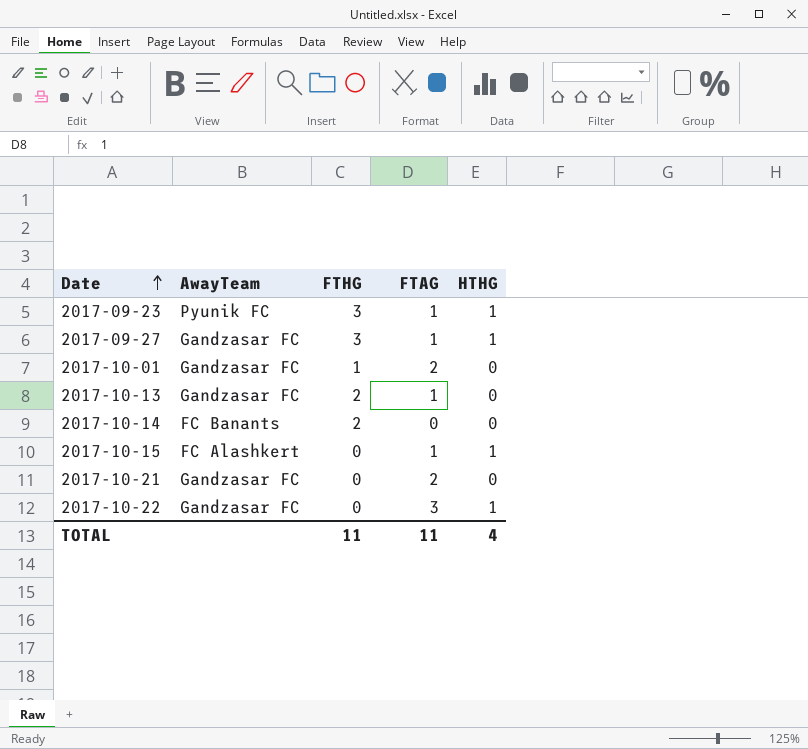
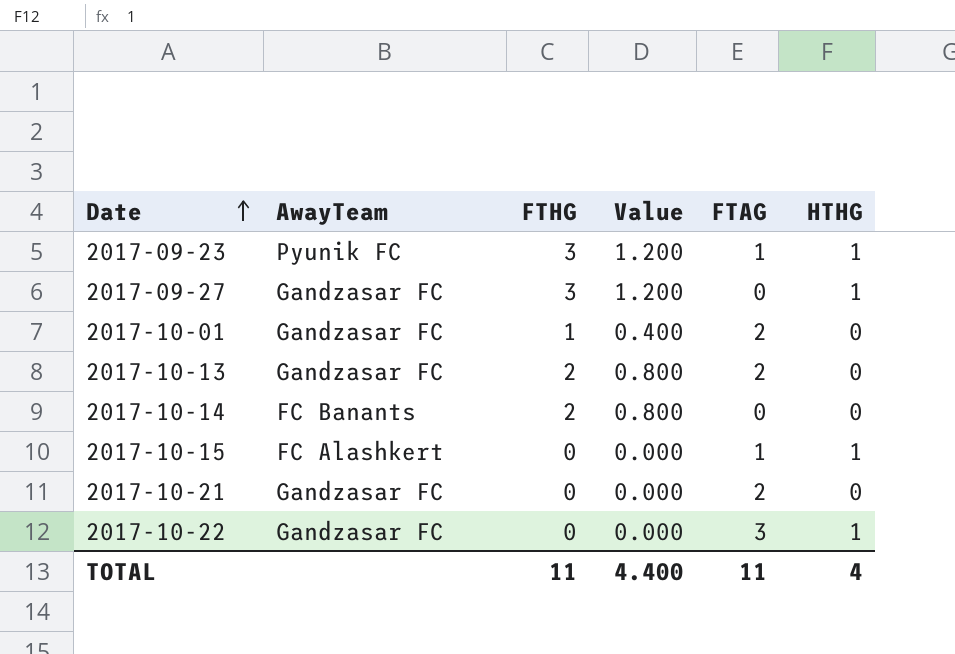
column Value | formula: none -> [FTHG] * 0.4
2017-09-27 | FTAG: 1 -> 0
2017-10-13 | FTAG: 1 -> 2

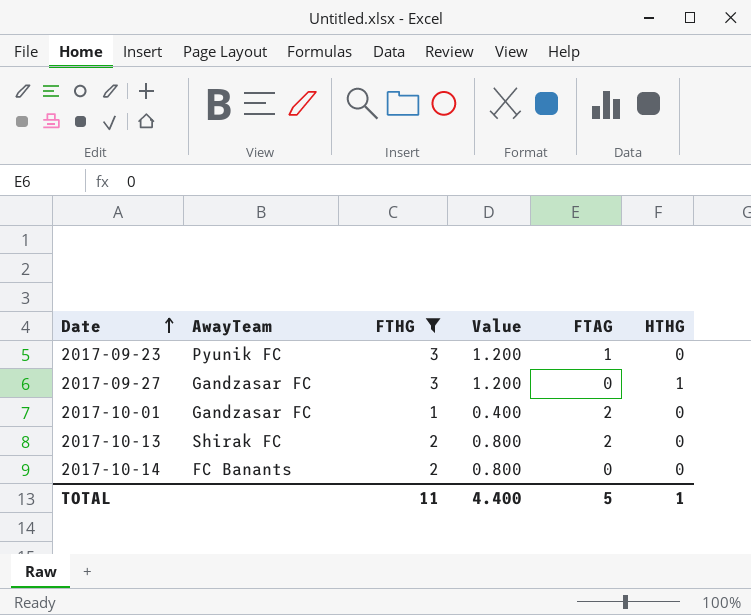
filter: none -> FTHG != 0
2017-09-23 | HTHG: 1 -> 0
2017-10-13 | AwayTeam: Gandzasar FC -> Shirak FC
TOTAL | FTAG: 11 -> 5
TOTAL | HTHG: 4 -> 1

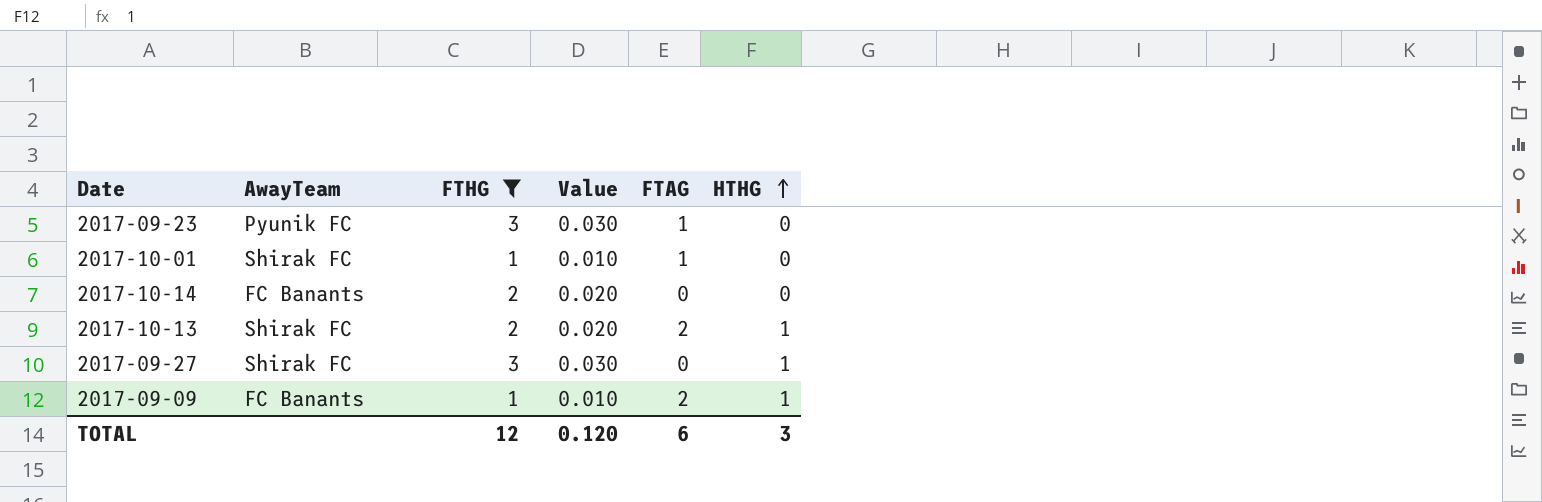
row order: Date ascending -> HTHG ascending
column Value | formula: [FTHG] * 0.4 -> [FTHG] * 0.01
2017-10-01 | AwayTeam: Gandzasar FC -> Shirak FC
2017-10-01 | FTAG: 2 -> 1
2017-10-13 | HTHG: 0 -> 1
2017-09-27 | AwayTeam: Gandzasar FC -> Shirak FC
row 2017-09-09: none -> FC Banants | 1 | 0.010 | 2 | 1
TOTAL | FTHG: 11 -> 12
TOTAL | Value: 4.400 -> 0.120
TOTAL | FTAG: 5 -> 6
TOTAL | HTHG: 1 -> 3

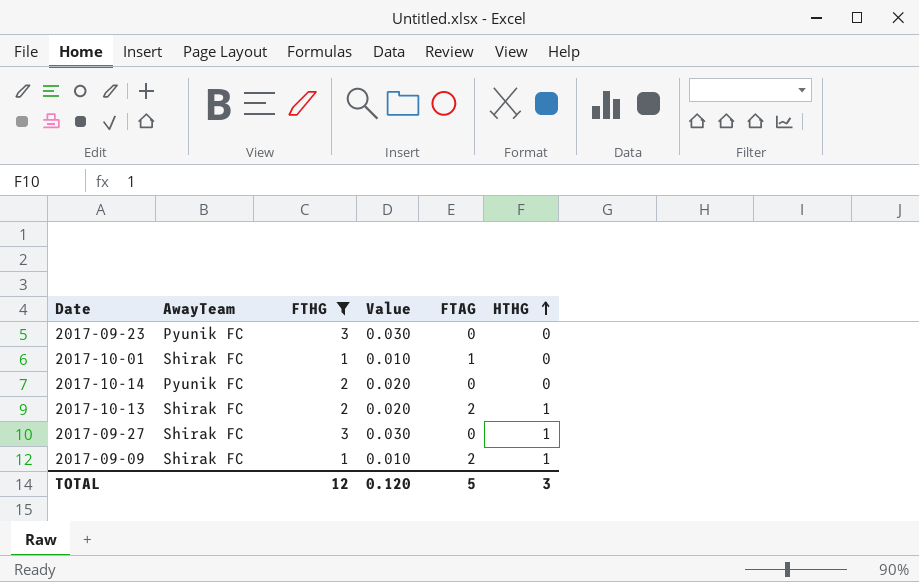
2017-09-23 | FTAG: 1 -> 0
2017-10-14 | AwayTeam: FC Banants -> Pyunik FC
2017-09-09 | AwayTeam: FC Banants -> Shirak FC
TOTAL | FTAG: 6 -> 5

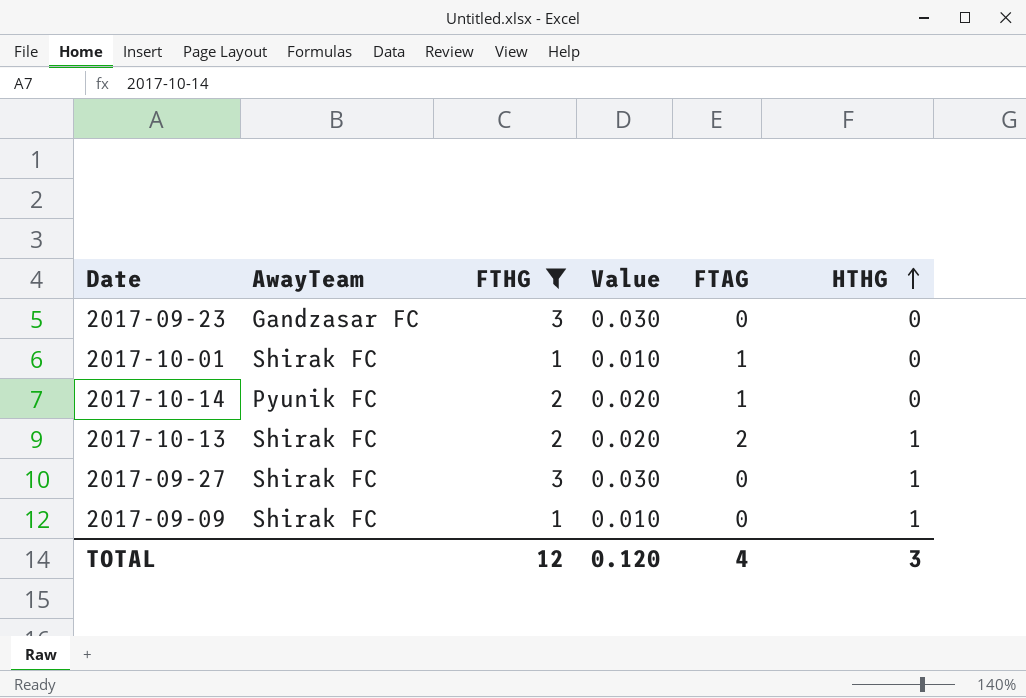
2017-09-23 | AwayTeam: Pyunik FC -> Gandzasar FC
2017-10-14 | FTAG: 0 -> 1
2017-09-09 | FTAG: 2 -> 0
TOTAL | FTAG: 5 -> 4

